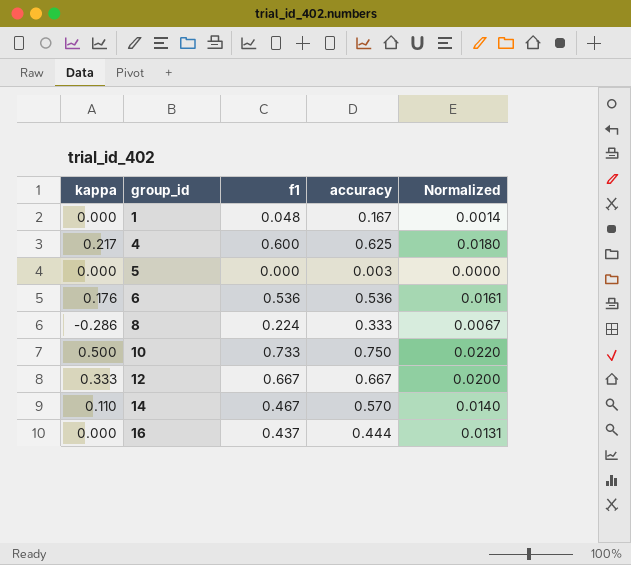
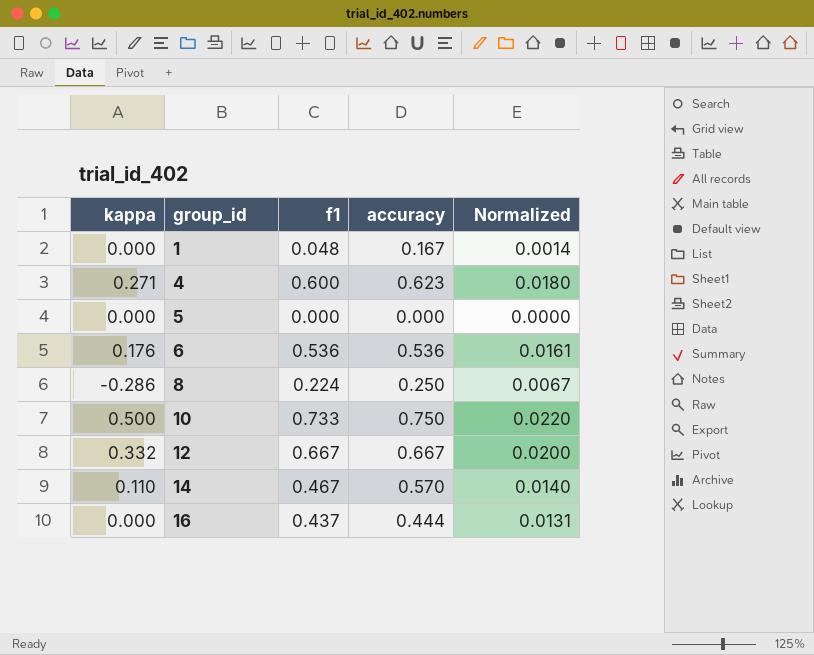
4 | kappa: 0.217 -> 0.271
4 | accuracy: 0.625 -> 0.623
5 | accuracy: 0.003 -> 0.000
8 | accuracy: 0.333 -> 0.250
12 | kappa: 0.333 -> 0.332

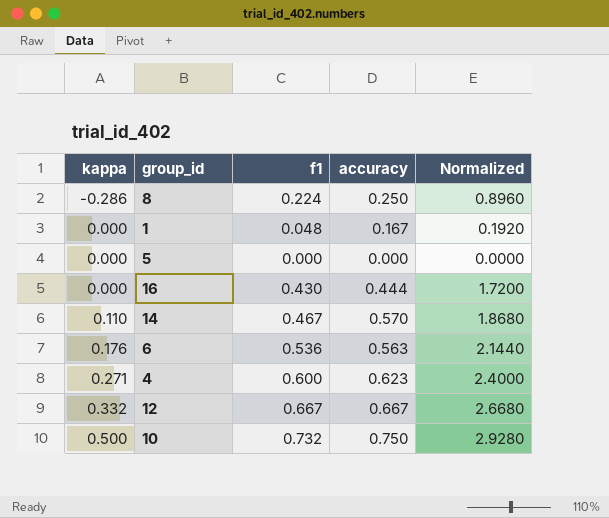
row order: group_id ascending -> kappa ascending
column Normalized | formula: [f1] * 0.03 -> [f1] * 4
16 | f1: 0.437 -> 0.430
6 | accuracy: 0.536 -> 0.563
10 | f1: 0.733 -> 0.732

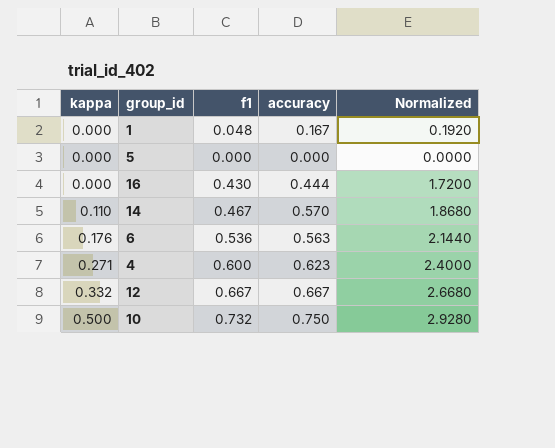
row 8: -0.286 | 0.224 | 0.250 | 0.8960 -> none

